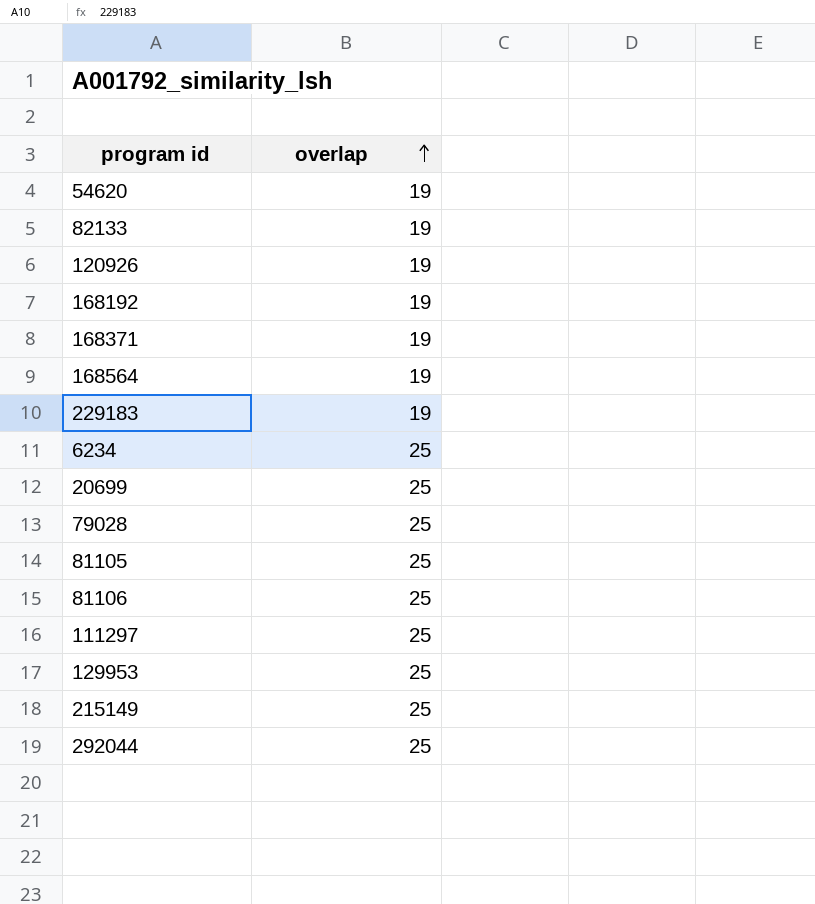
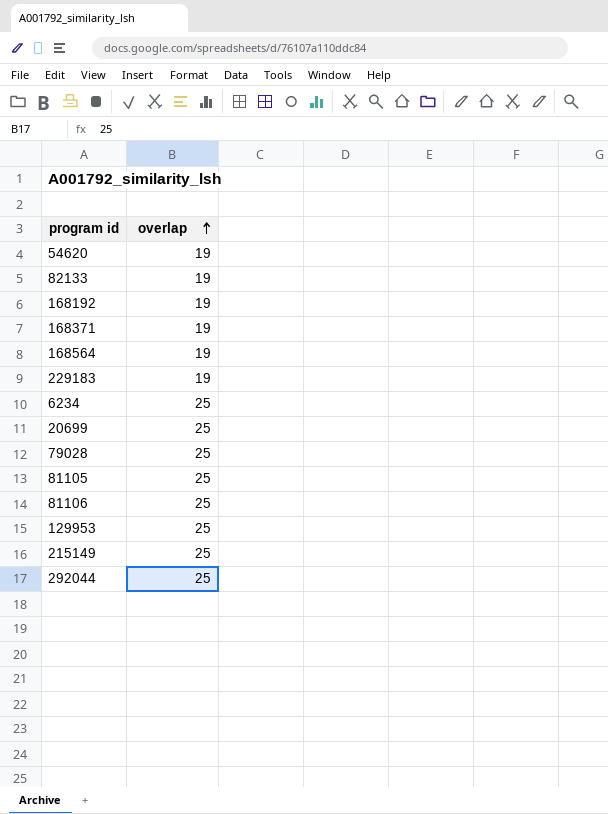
row 120926: 19 -> none
row 111297: 25 -> none

